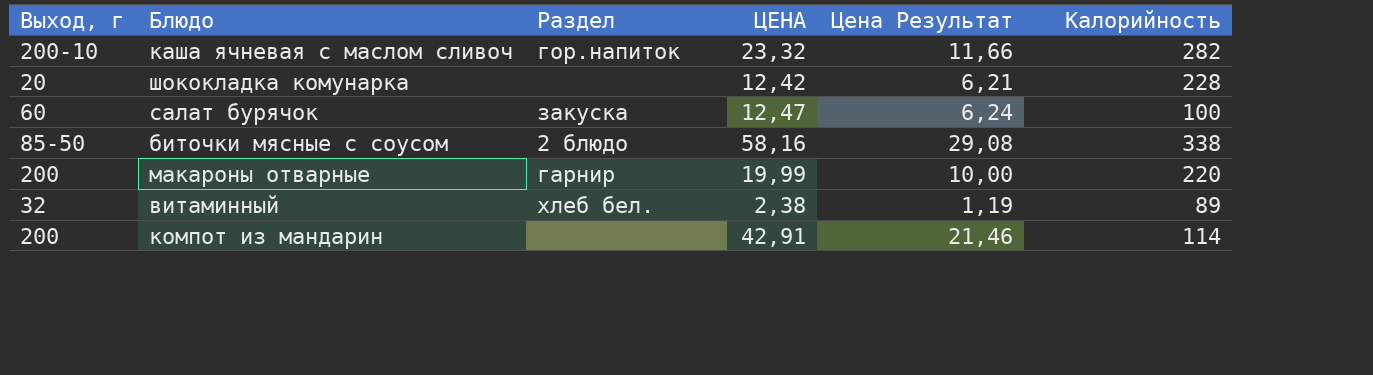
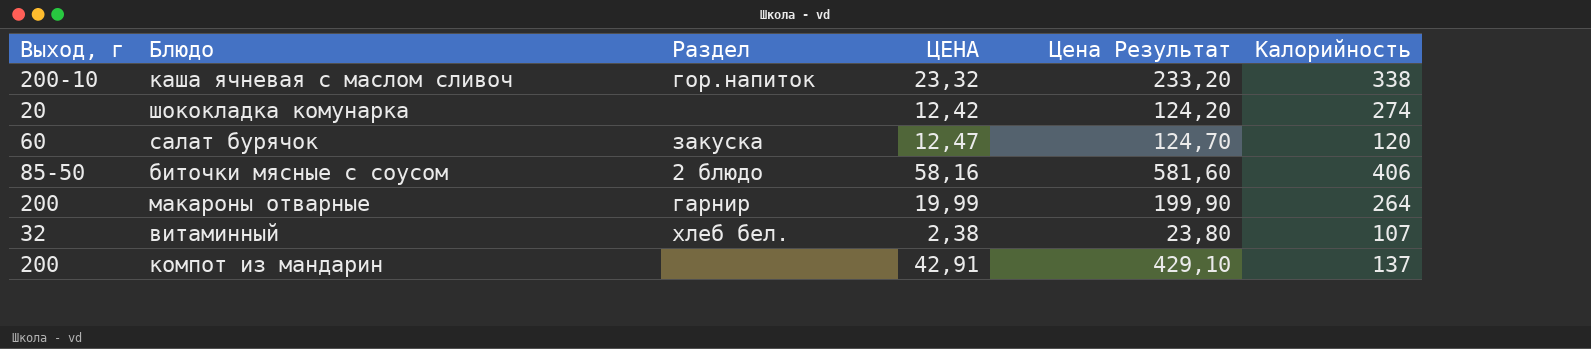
column Цена Результат | formula: [ЦЕНА] * 0,5 -> [ЦЕНА] * 10
каша ячневая с маслом сливоч | Калорийность: 282 -> 338
шококладка комунарка | Калорийность: 228 -> 274
салат бурячок | Калорийность: 100 -> 120
биточки мясные с соусом | Калорийность: 338 -> 406
макароны отварные | Калорийность: 220 -> 264
витаминный | Калорийность: 89 -> 107
компот из мандарин | Калорийность: 114 -> 137

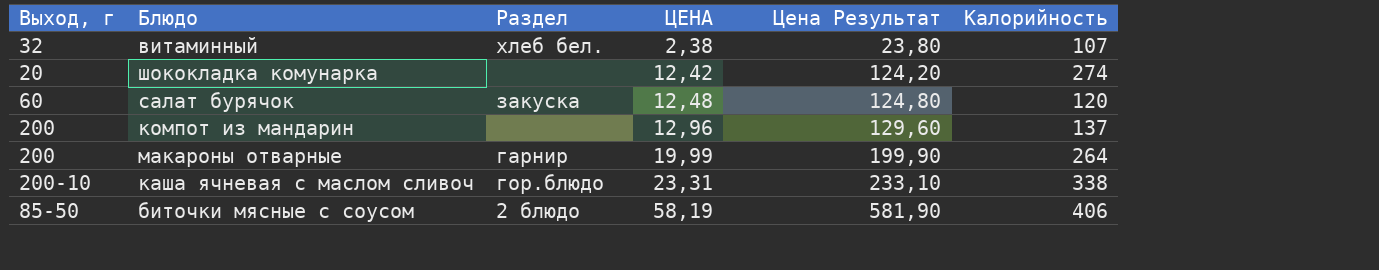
row order: none -> ЦЕНА ascending
салат бурячок | ЦЕНА: 12,47 -> 12,48
салат бурячок | Цена Результат: 124,70 -> 124,80
компот из мандарин | ЦЕНА: 42,91 -> 12,96
компот из мандарин | Цена Результат: 429,10 -> 129,60
каша ячневая с маслом сливоч | Раздел: гор.напиток -> гор.блюдо
каша ячневая с маслом сливоч | ЦЕНА: 23,32 -> 23,31
каша ячневая с маслом сливоч | Цена Результат: 233,20 -> 233,10
биточки мясные с соусом | ЦЕНА: 58,16 -> 58,19
биточки мясные с соусом | Цена Результат: 581,60 -> 581,90

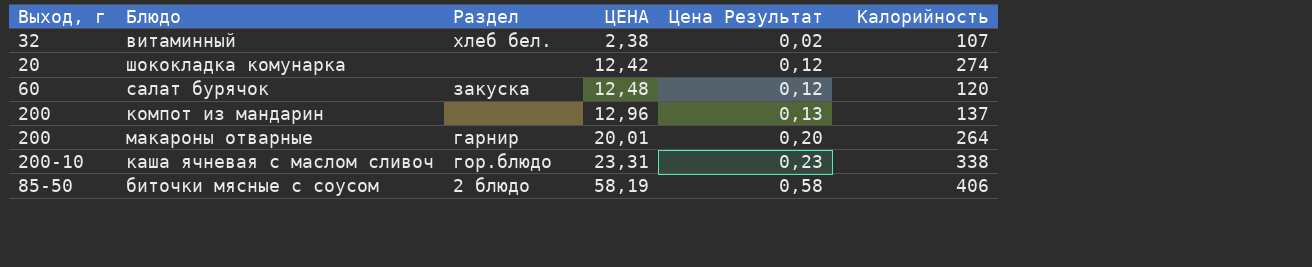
column Цена Результат | formula: [ЦЕНА] * 10 -> [ЦЕНА] * 0,01
макароны отварные | ЦЕНА: 19,99 -> 20,01

